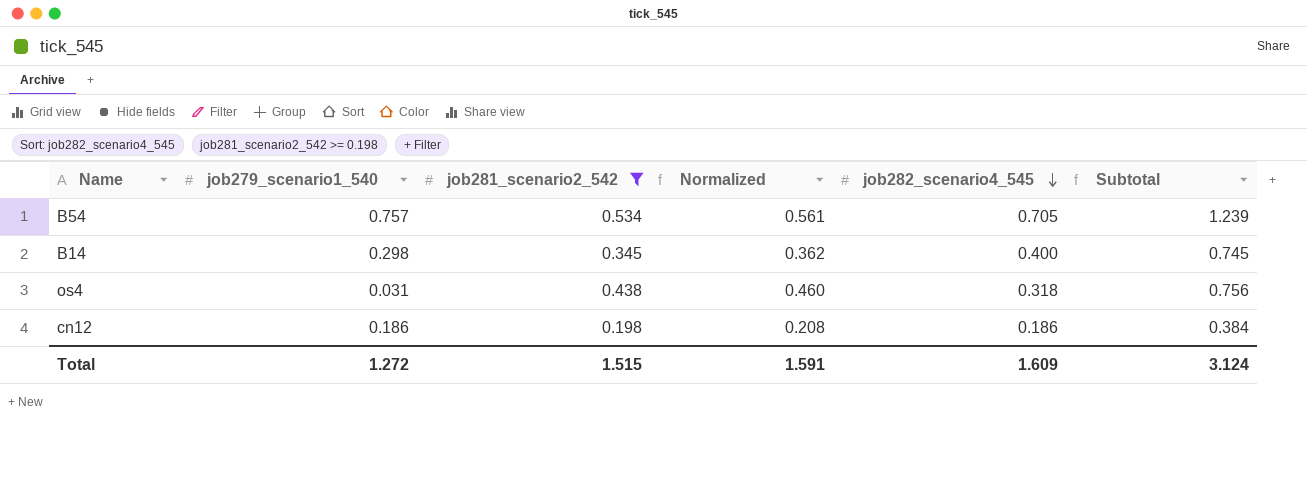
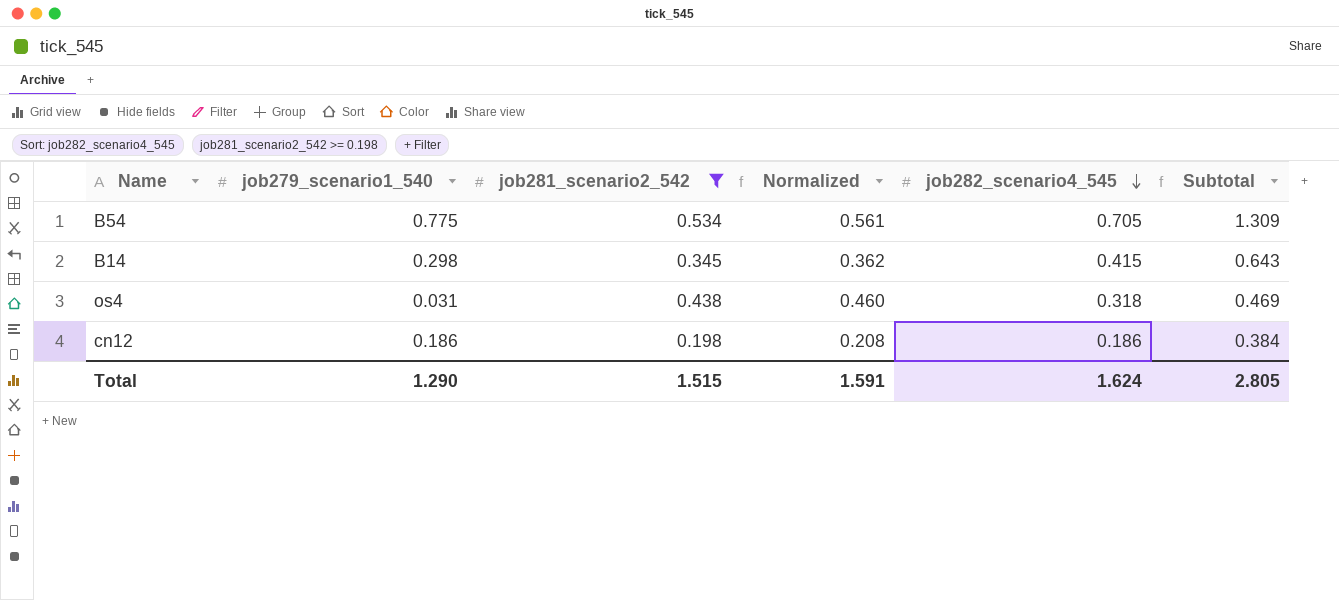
column Subtotal | formula: [job281_scenario2_542] + [job282_scenario4_545] -> [job279_scenario1_540] + [job281_scenario2_542]
B54 | job279_scenario1_540: 0.757 -> 0.775
B14 | job282_scenario4_545: 0.400 -> 0.415
Total | job279_scenario1_540: 1.272 -> 1.290
Total | job282_scenario4_545: 1.609 -> 1.624
Total | Subtotal: 3.124 -> 2.805

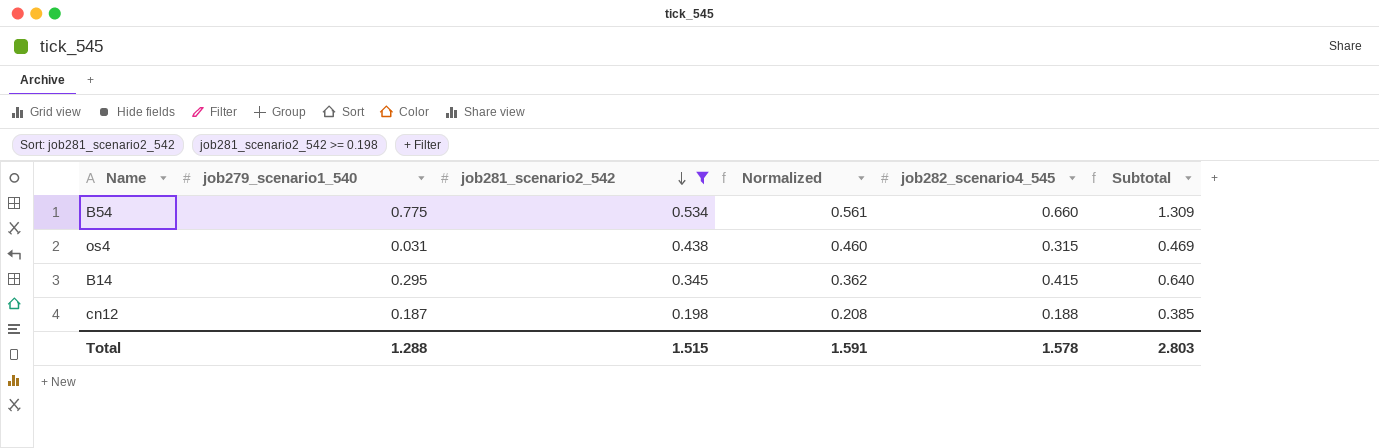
row order: job282_scenario4_545 descending -> job281_scenario2_542 descending
B54 | job282_scenario4_545: 0.705 -> 0.660
os4 | job282_scenario4_545: 0.318 -> 0.315
B14 | job279_scenario1_540: 0.298 -> 0.295
B14 | Subtotal: 0.643 -> 0.640
cn12 | job279_scenario1_540: 0.186 -> 0.187
cn12 | job282_scenario4_545: 0.186 -> 0.188
cn12 | Subtotal: 0.384 -> 0.385
Total | job279_scenario1_540: 1.290 -> 1.288
Total | job282_scenario4_545: 1.624 -> 1.578
Total | Subtotal: 2.805 -> 2.803

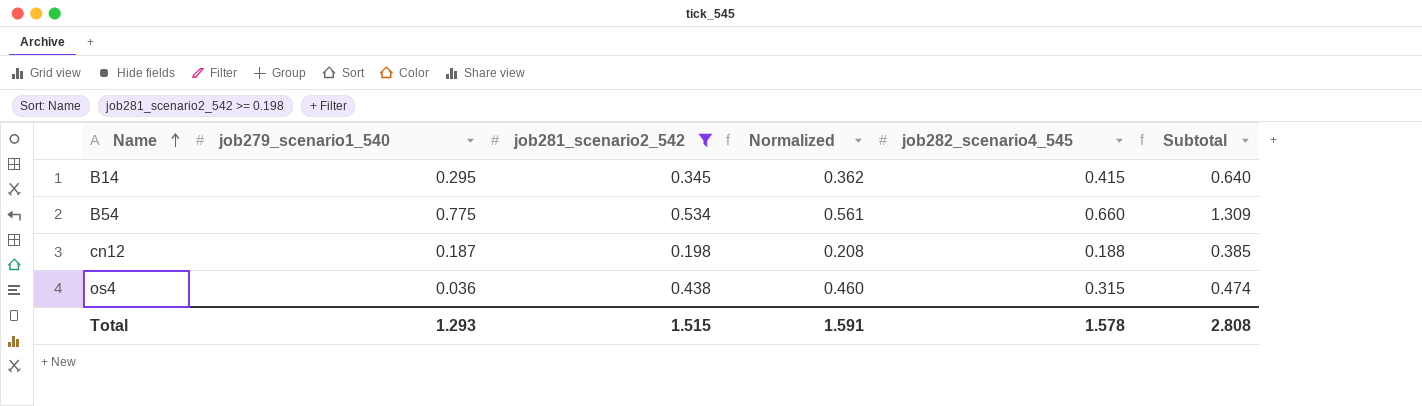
row order: job281_scenario2_542 descending -> Name ascending
os4 | job279_scenario1_540: 0.031 -> 0.036
os4 | Subtotal: 0.469 -> 0.474
Total | job279_scenario1_540: 1.288 -> 1.293
Total | Subtotal: 2.803 -> 2.808

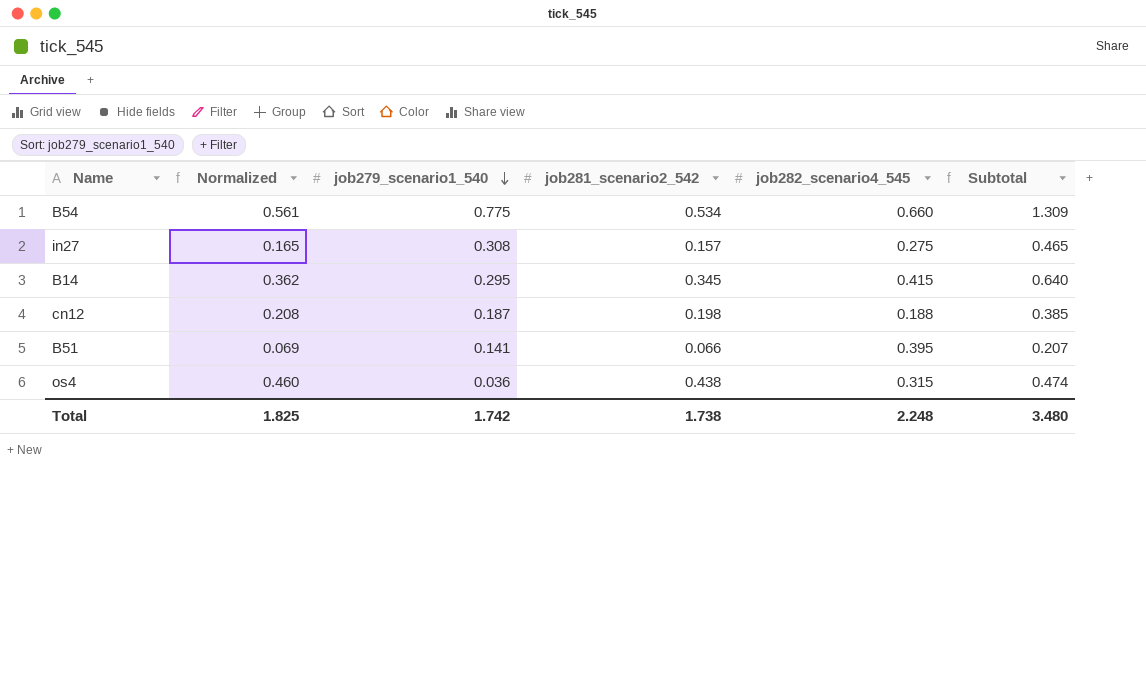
filter: job281_scenario2_542 >= 0.198 -> none
row order: Name ascending -> job279_scenario1_540 descending
column Normalized | position: 4 -> 2
Total | Normalized: 1.591 -> 1.825
Total | job279_scenario1_540: 1.293 -> 1.742
Total | job281_scenario2_542: 1.515 -> 1.738
Total | job282_scenario4_545: 1.578 -> 2.248
Total | Subtotal: 2.808 -> 3.480

